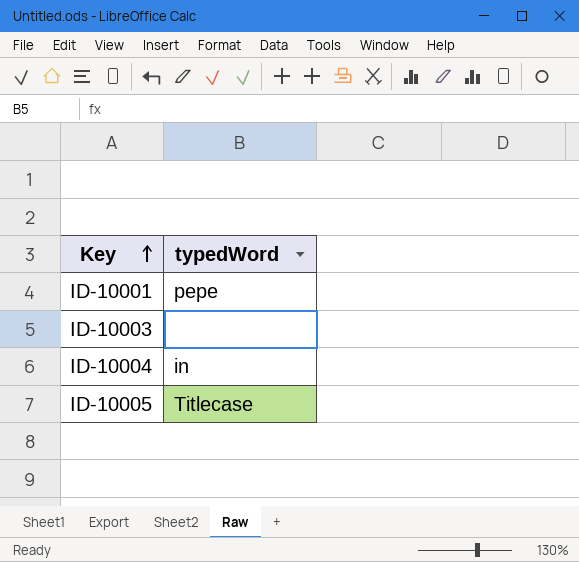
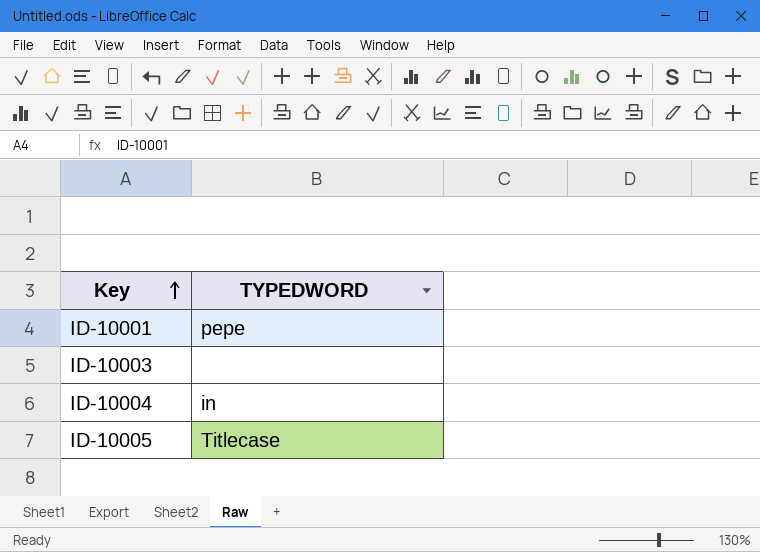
column name: typedWord -> TYPEDWORD

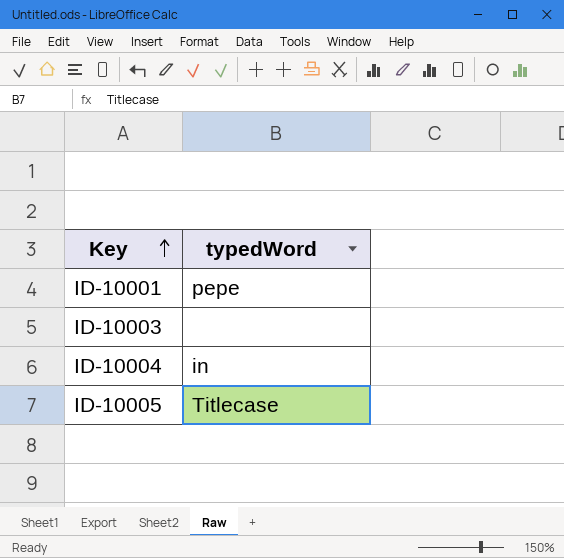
column name: TYPEDWORD -> typedWord

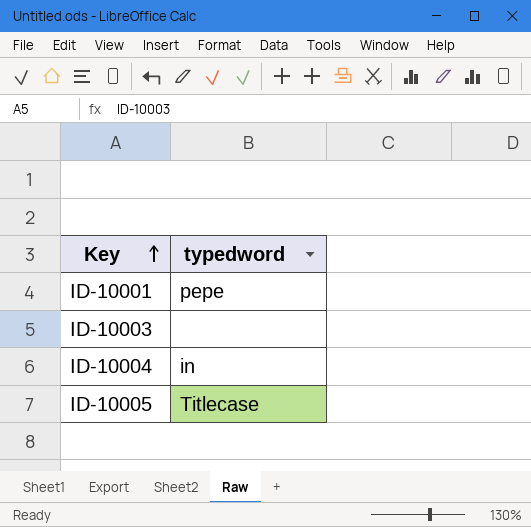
column name: typedWord -> typedword

